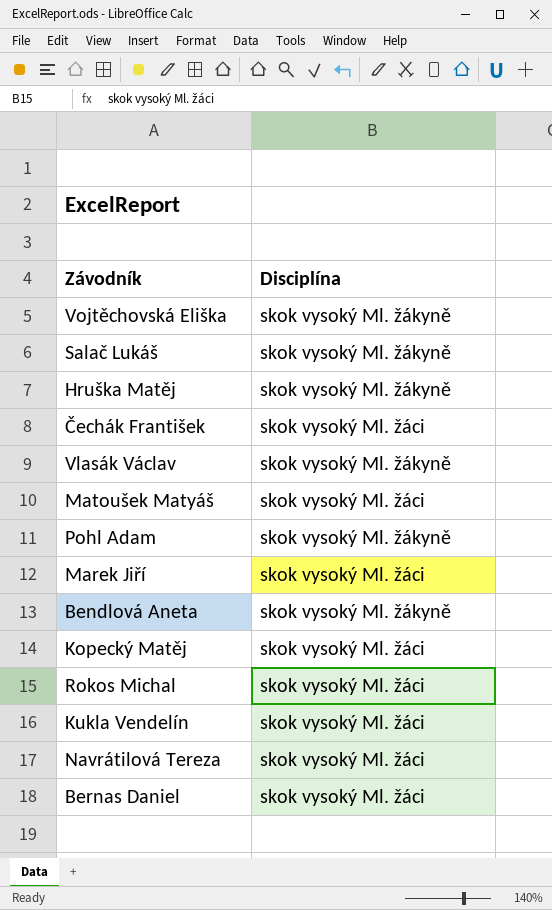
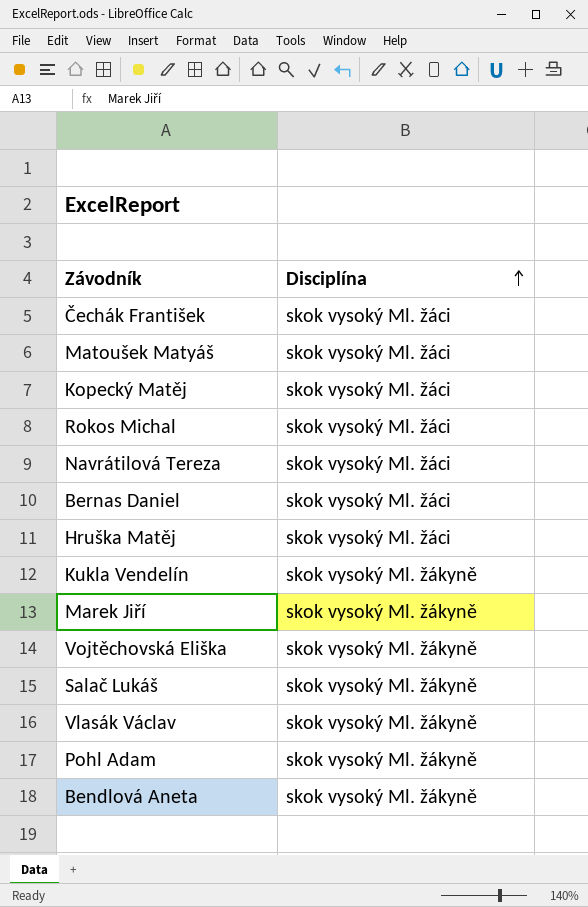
row order: none -> Disciplína ascending
Hruška Matěj | Disciplína: skok vysoký Ml. žákyně -> skok vysoký Ml. žáci
Kukla Vendelín | Disciplína: skok vysoký Ml. žáci -> skok vysoký Ml. žákyně
Marek Jiří | Disciplína: skok vysoký Ml. žáci -> skok vysoký Ml. žákyně

